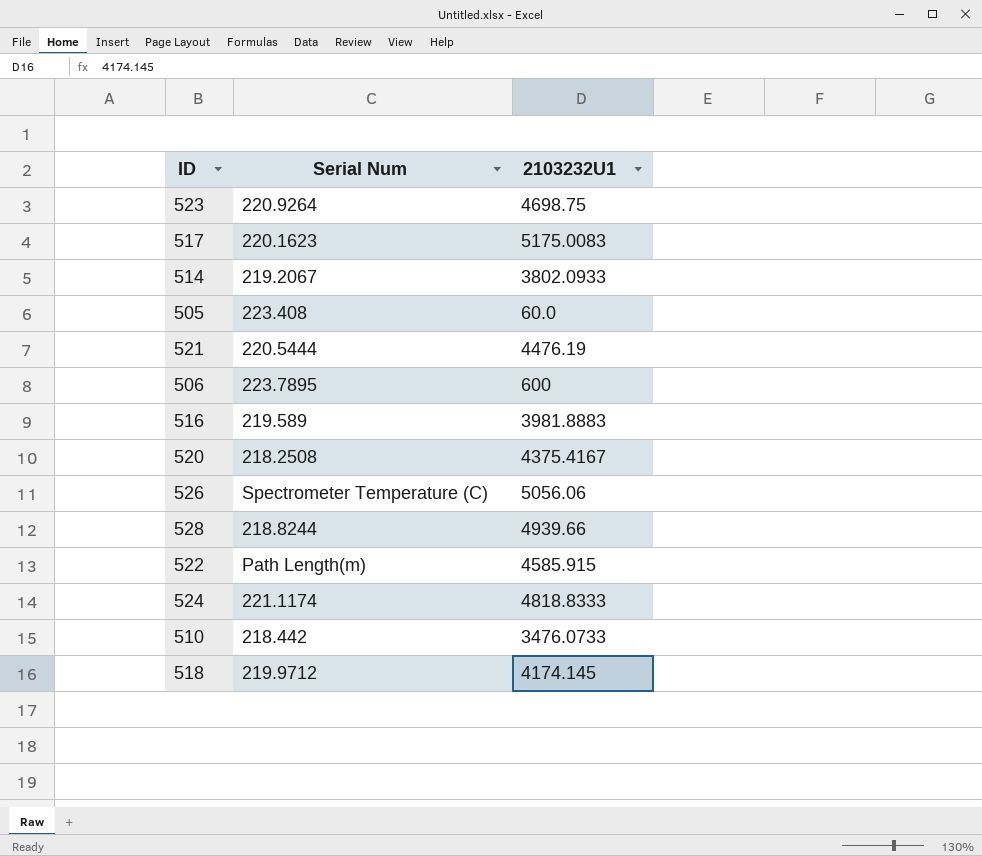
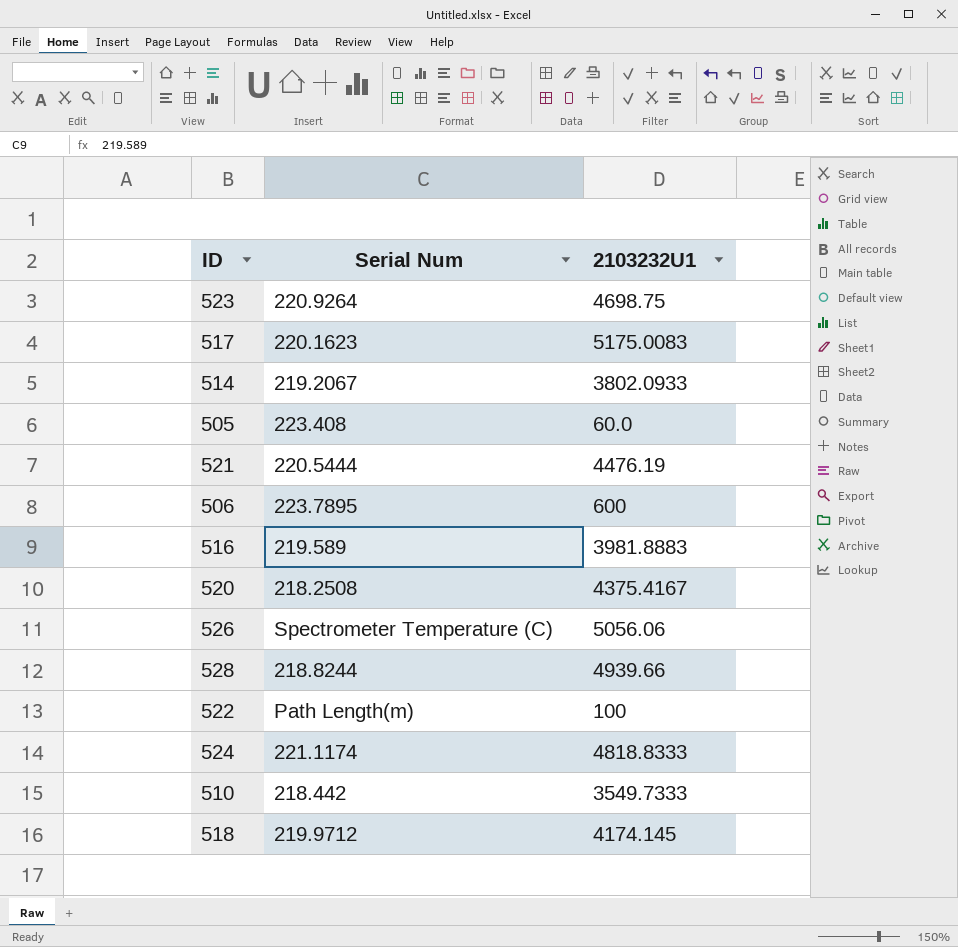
522 | 2103232U1: 4585.915 -> 100
510 | 2103232U1: 3476.0733 -> 3549.7333

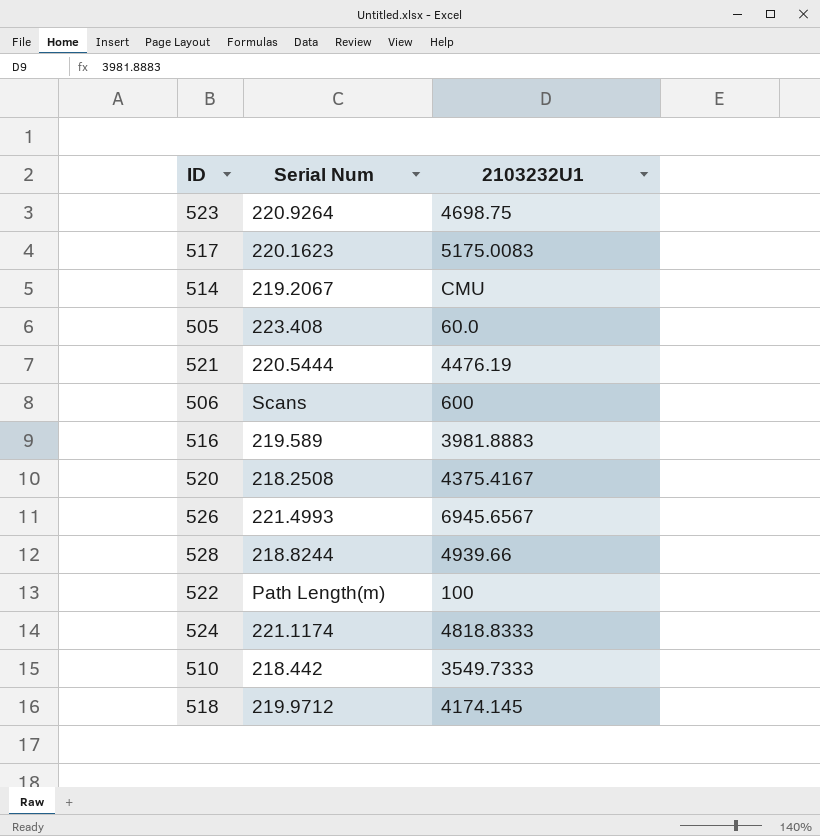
514 | 2103232U1: 3802.0933 -> CMU
506 | Serial Num: 223.7895 -> Scans
526 | Serial Num: Spectrometer Temperature (C) -> 221.4993
526 | 2103232U1: 5056.06 -> 6945.6567

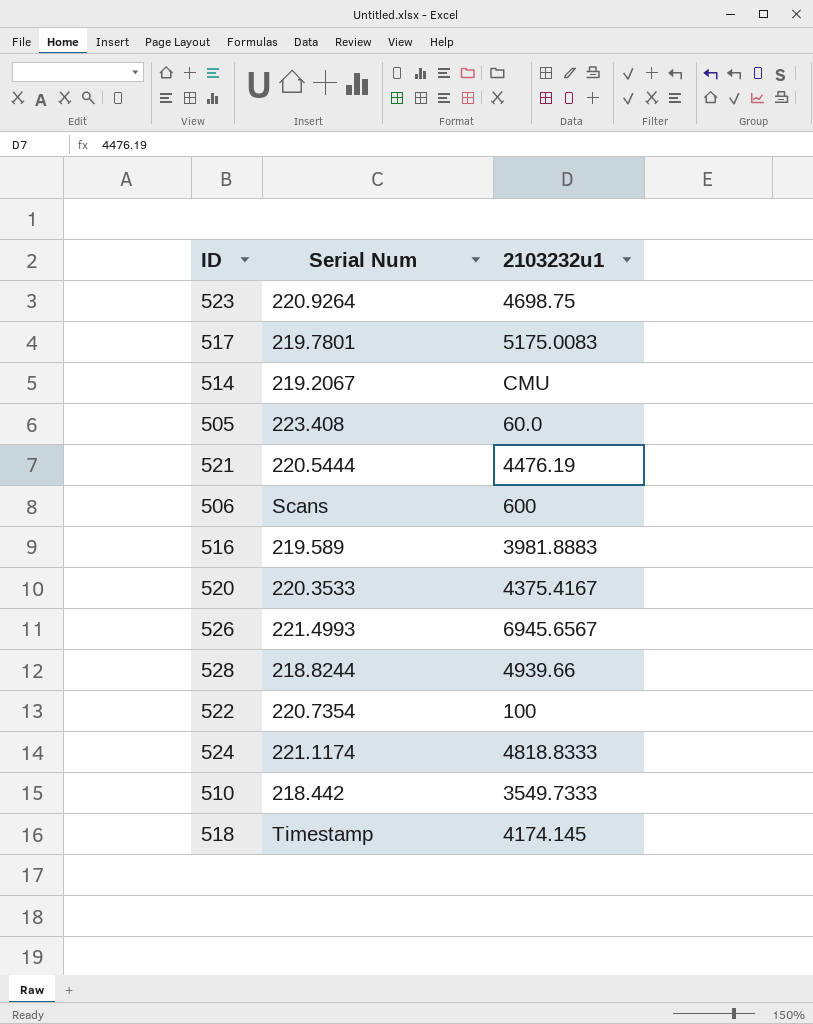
column name: 2103232U1 -> 2103232u1
517 | Serial Num: 220.1623 -> 219.7801
520 | Serial Num: 218.2508 -> 220.3533
522 | Serial Num: Path Length(m) -> 220.7354
518 | Serial Num: 219.9712 -> Timestamp

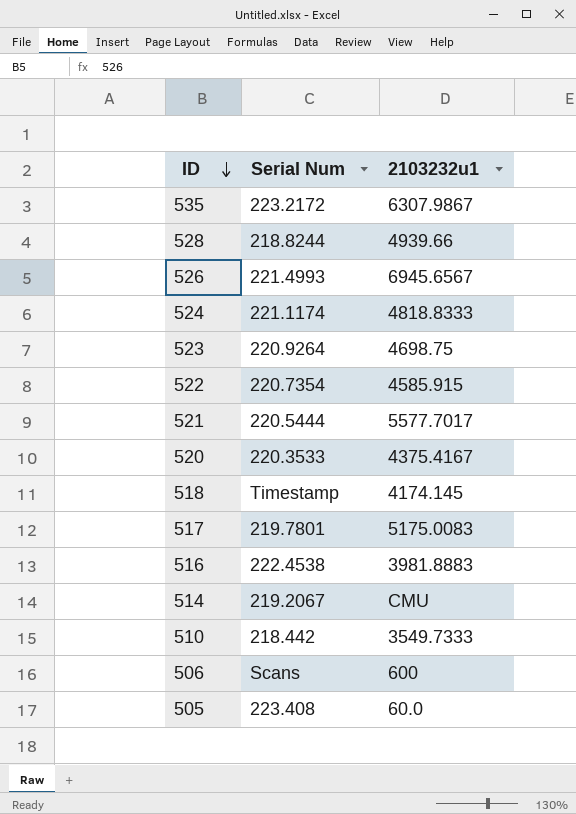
row order: none -> ID descending
row 535: none -> 223.2172 | 6307.9867
522 | 2103232u1: 100 -> 4585.915
521 | 2103232u1: 4476.19 -> 5577.7017
516 | Serial Num: 219.589 -> 222.4538

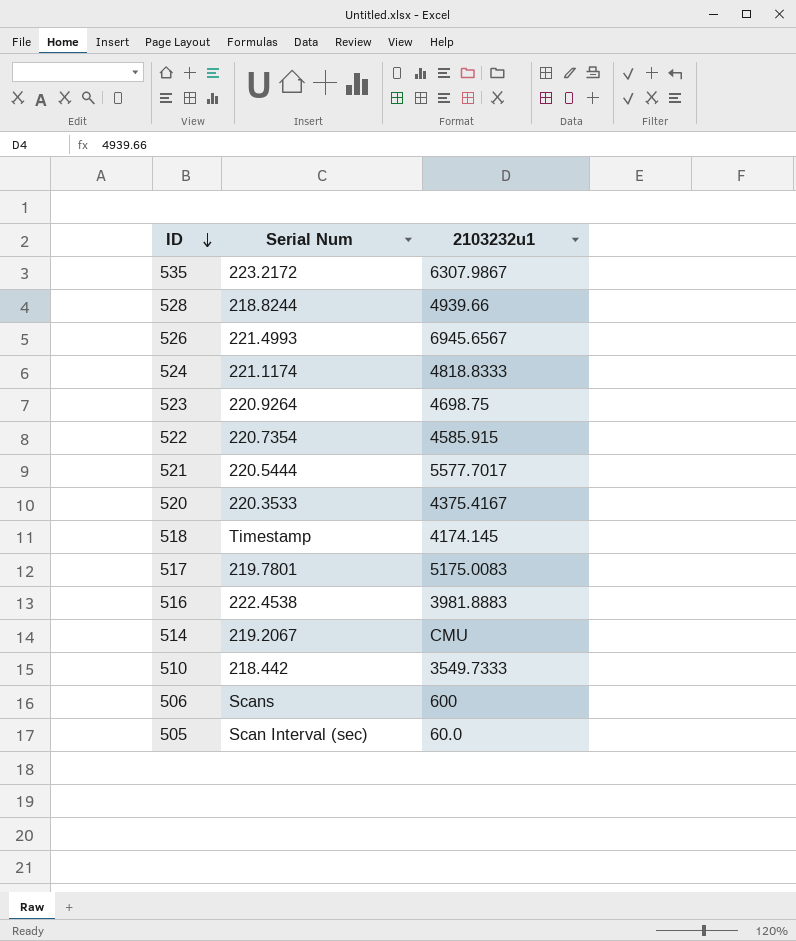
505 | Serial Num: 223.408 -> Scan Interval (sec)

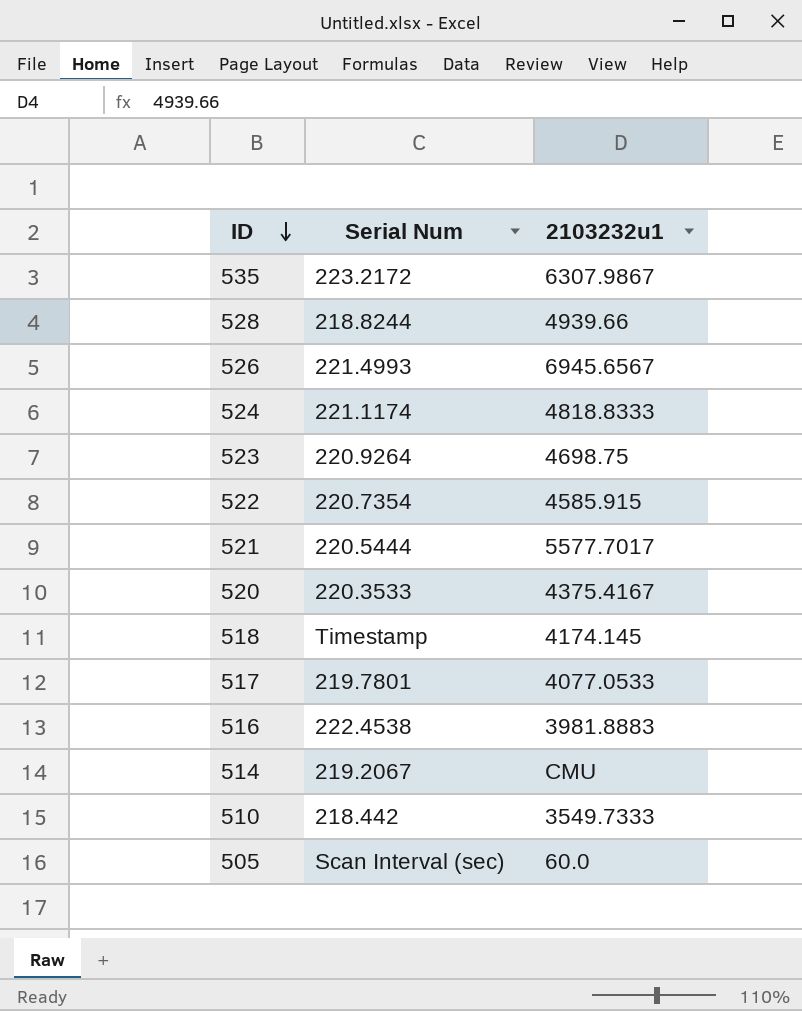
row 506: Scans | 600 -> none
517 | 2103232u1: 5175.0083 -> 4077.0533

